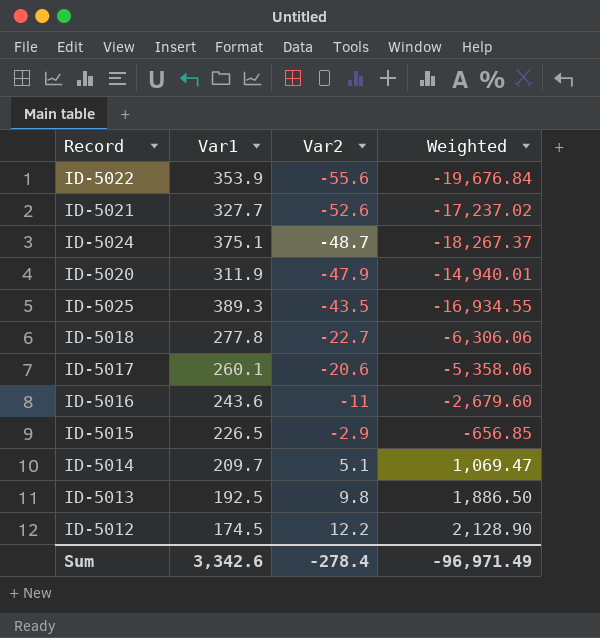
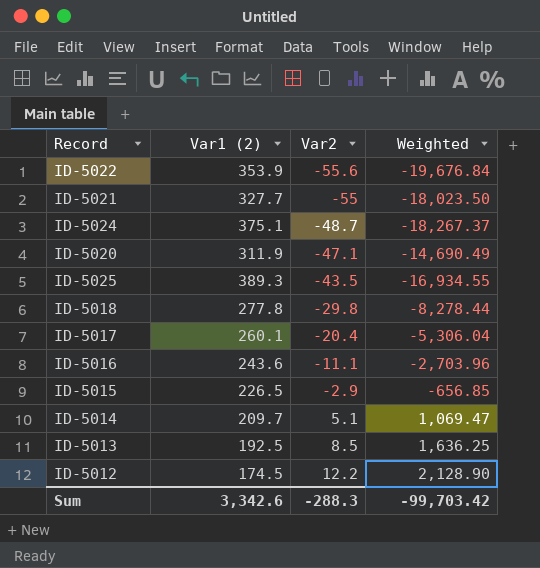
column name: Var1 -> Var1 (2)
ID-5021 | Var2: -52.6 -> -55
ID-5021 | Weighted: -17,237.02 -> -18,023.50
ID-5020 | Var2: -47.9 -> -47.1
ID-5020 | Weighted: -14,940.01 -> -14,690.49
ID-5018 | Var2: -22.7 -> -29.8
ID-5018 | Weighted: -6,306.06 -> -8,278.44
ID-5017 | Var2: -20.6 -> -20.4
ID-5017 | Weighted: -5,358.06 -> -5,306.04
ID-5016 | Var2: -11 -> -11.1
ID-5016 | Weighted: -2,679.60 -> -2,703.96
ID-5013 | Var2: 9.8 -> 8.5
ID-5013 | Weighted: 1,886.50 -> 1,636.25
Sum | Var2: -278.4 -> -288.3
Sum | Weighted: -96,971.49 -> -99,703.42

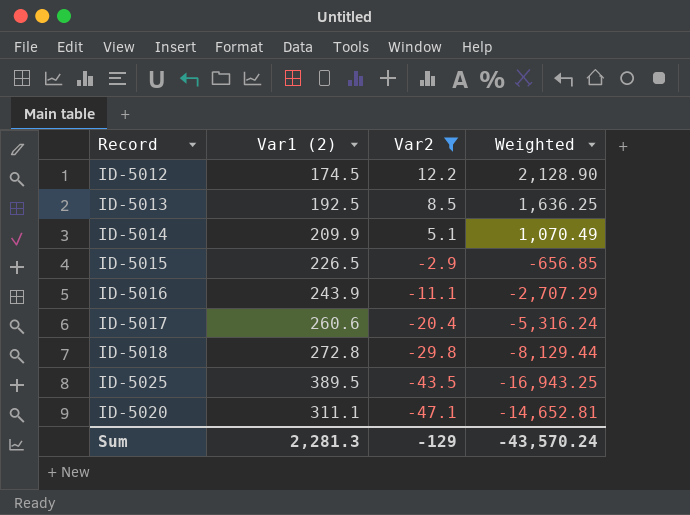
filter: none -> Var2 >= -47.1
row order: Var2 ascending -> Var2 descending
ID-5014 | Var1 (2): 209.7 -> 209.9
ID-5014 | Weighted: 1,069.47 -> 1,070.49
ID-5016 | Var1 (2): 243.6 -> 243.9
ID-5016 | Weighted: -2,703.96 -> -2,707.29
ID-5017 | Var1 (2): 260.1 -> 260.6
ID-5017 | Weighted: -5,306.04 -> -5,316.24
ID-5018 | Var1 (2): 277.8 -> 272.8
ID-5018 | Weighted: -8,278.44 -> -8,129.44
ID-5025 | Var1 (2): 389.3 -> 389.5
ID-5025 | Weighted: -16,934.55 -> -16,943.25
ID-5020 | Var1 (2): 311.9 -> 311.1
ID-5020 | Weighted: -14,690.49 -> -14,652.81
Sum | Var1 (2): 3,342.6 -> 2,281.3
Sum | Var2: -288.3 -> -129
Sum | Weighted: -99,703.42 -> -43,570.24

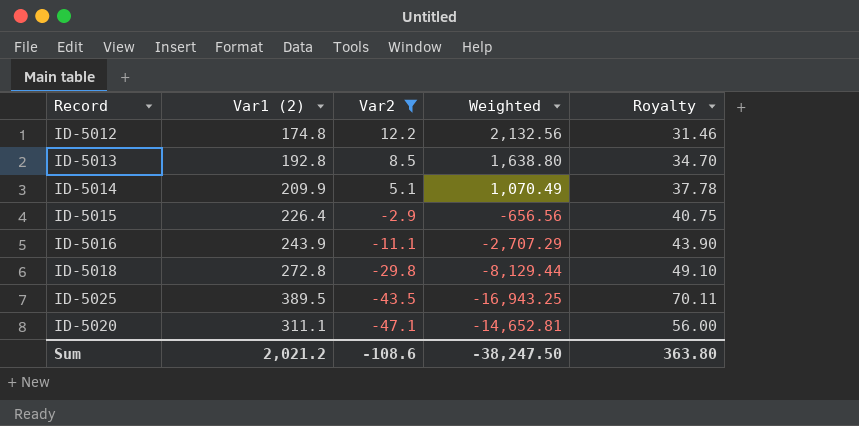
column Royalty | formula: none -> [Var1 (2)] * 0.18
row ID-5017: 260.6 | -20.4 | -5,316.24 -> none
ID-5012 | Var1 (2): 174.5 -> 174.8
ID-5012 | Weighted: 2,128.90 -> 2,132.56
ID-5013 | Var1 (2): 192.5 -> 192.8
ID-5013 | Weighted: 1,636.25 -> 1,638.80
ID-5015 | Var1 (2): 226.5 -> 226.4
ID-5015 | Weighted: -656.85 -> -656.56
Sum | Var1 (2): 2,281.3 -> 2,021.2
Sum | Var2: -129 -> -108.6
Sum | Weighted: -43,570.24 -> -38,247.50

